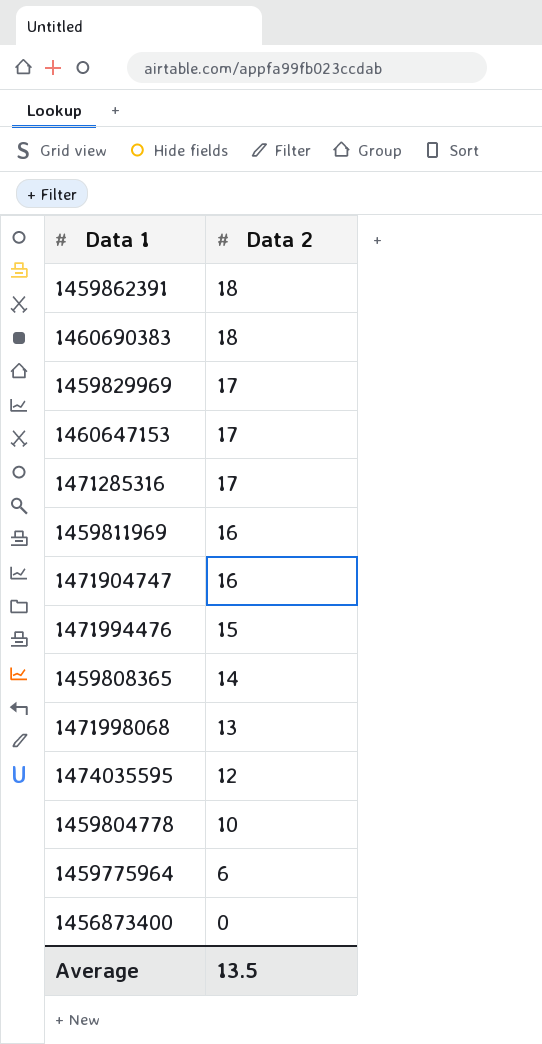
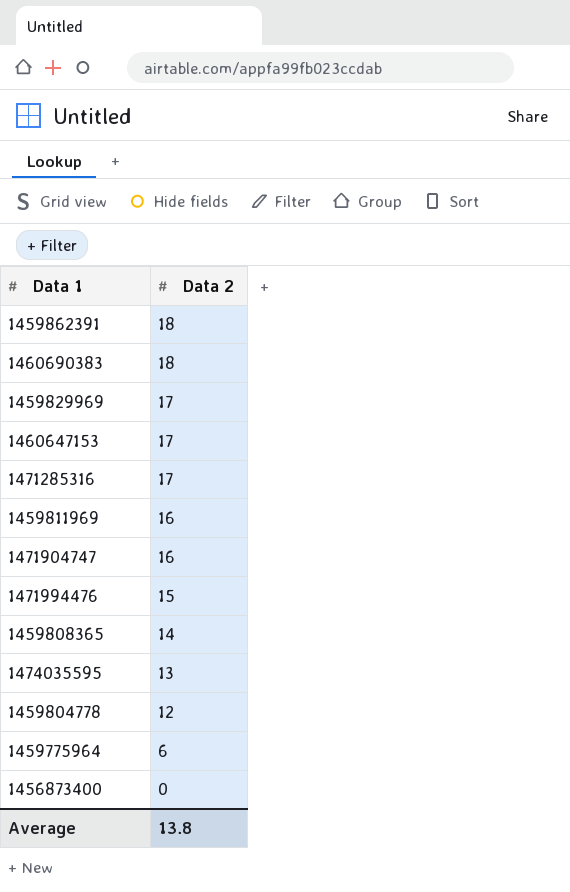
row 1471998068: 13 -> none
1474035595 | Data 2: 12 -> 13
1459804778 | Data 2: 10 -> 12
Average | Data 2: 13.5 -> 13.8

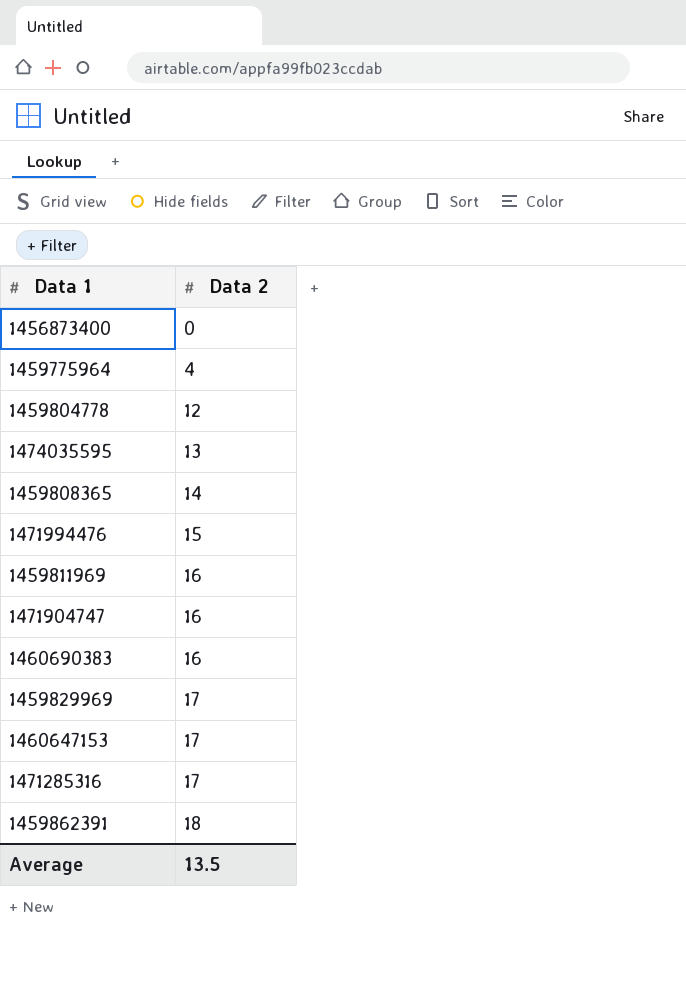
row order: Data 2 descending -> Data 2 ascending
1459775964 | Data 2: 6 -> 4
1460690383 | Data 2: 18 -> 16
Average | Data 2: 13.8 -> 13.5

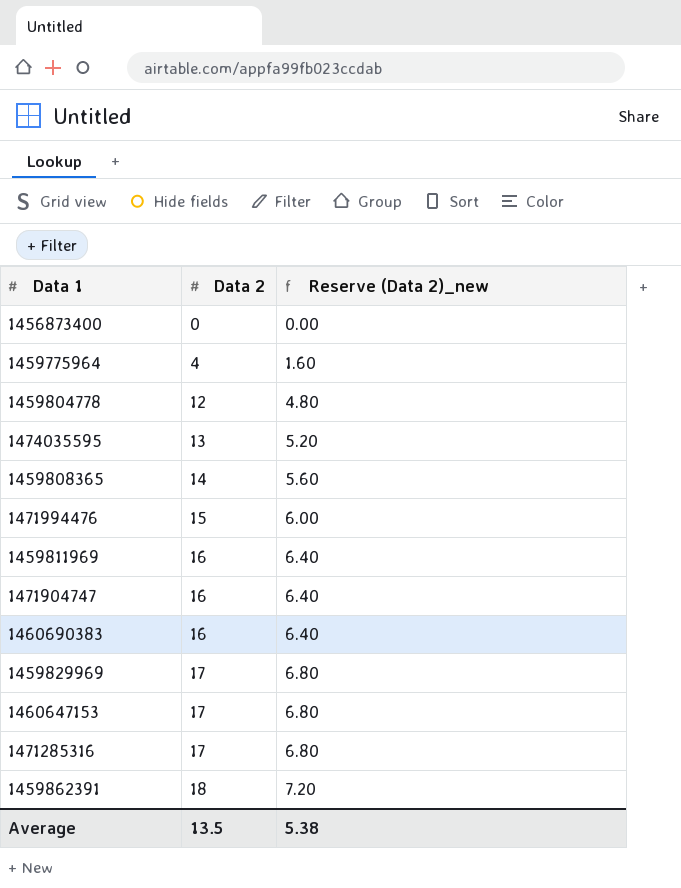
column Reserve (Data 2)_new | formula: none -> [Data 2] * 0.4

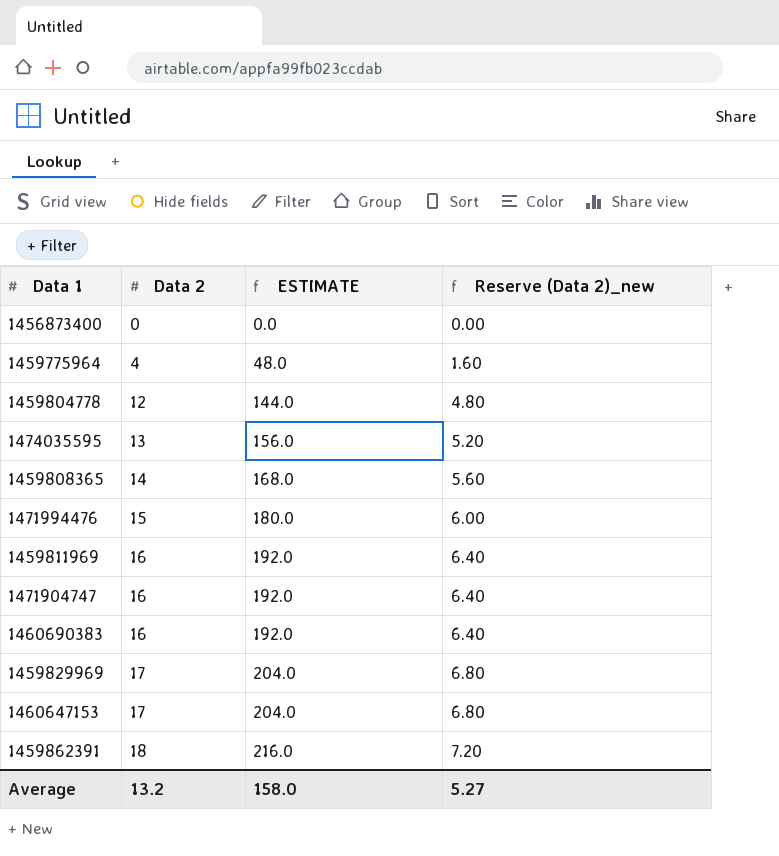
column ESTIMATE | formula: none -> [Data 2] * 12
row 1471285316: 17 | 6.80 -> none
Average | Data 2: 13.5 -> 13.2
Average | Reserve (Data 2)_new: 5.38 -> 5.27

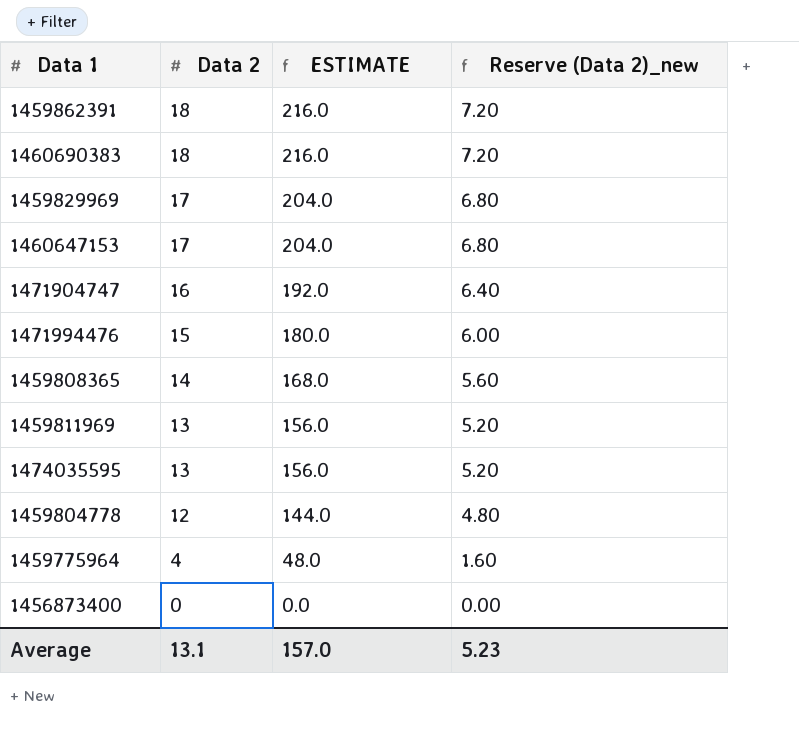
row order: Data 2 ascending -> Data 2 descending
1460690383 | Data 2: 16 -> 18
1460690383 | ESTIMATE: 192.0 -> 216.0
1460690383 | Reserve (Data 2)_new: 6.40 -> 7.20
1459811969 | Data 2: 16 -> 13
1459811969 | ESTIMATE: 192.0 -> 156.0
1459811969 | Reserve (Data 2)_new: 6.40 -> 5.20
Average | Data 2: 13.2 -> 13.1
Average | ESTIMATE: 158.0 -> 157.0
Average | Reserve (Data 2)_new: 5.27 -> 5.23

